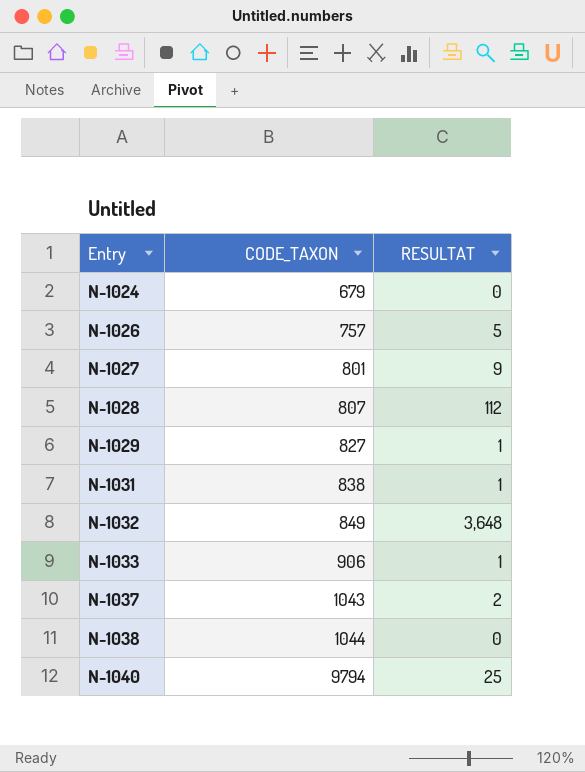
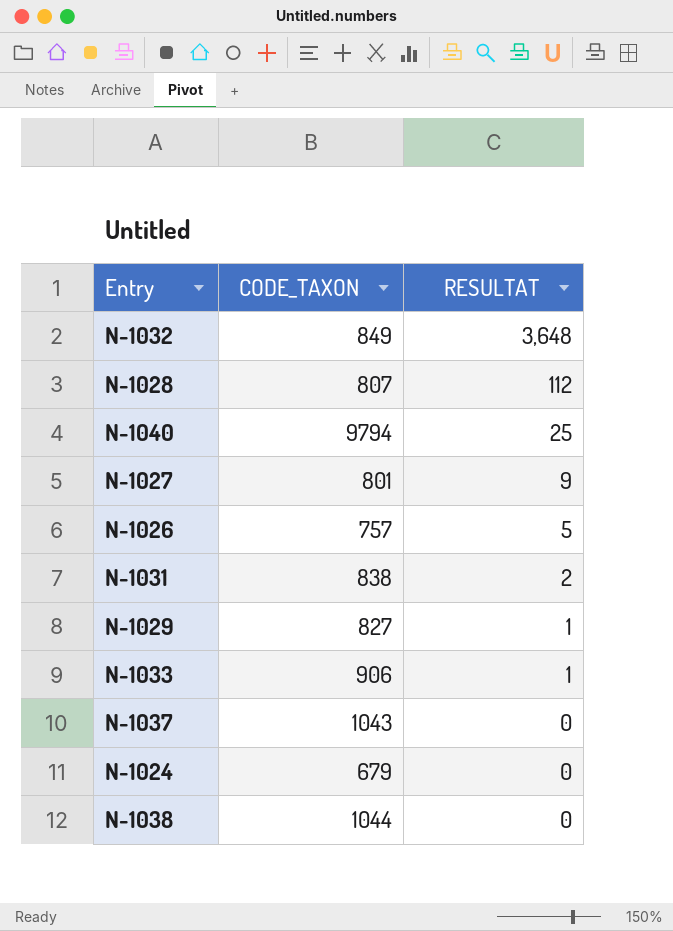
row order: Entry ascending -> RESULTAT descending
N-1031 | RESULTAT: 1 -> 2
N-1037 | RESULTAT: 2 -> 0

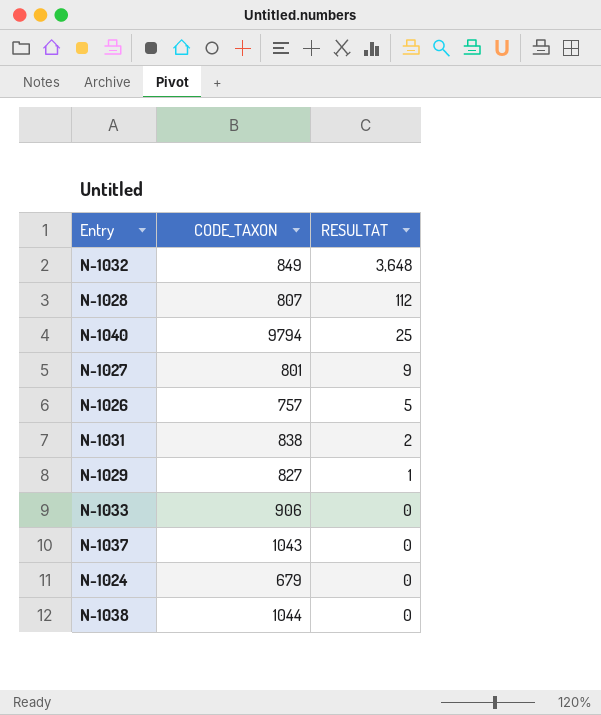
N-1033 | RESULTAT: 1 -> 0

